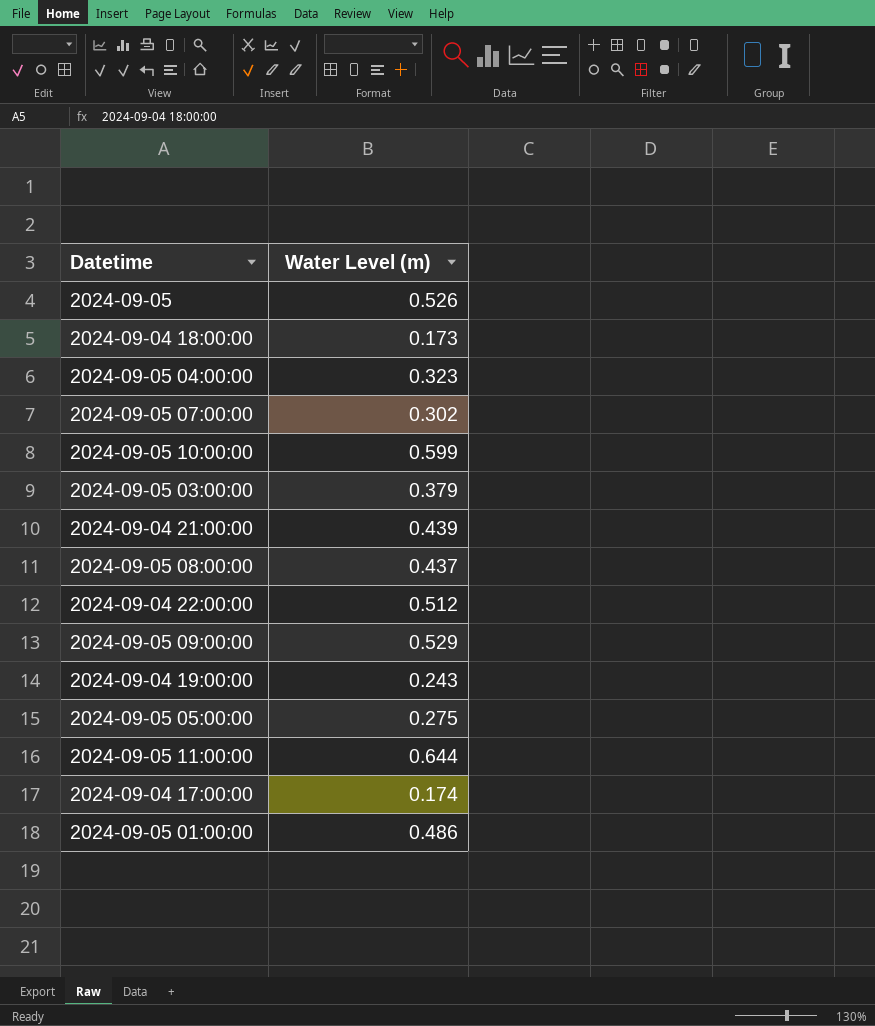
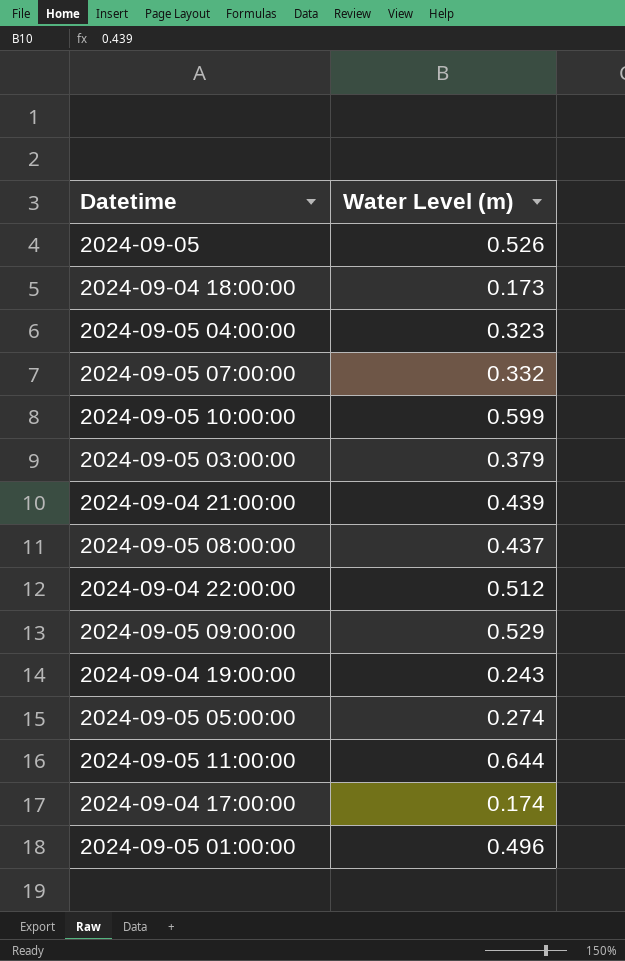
2024-09-05 07:00:00 | Water Level (m): 0.302 -> 0.332
2024-09-05 05:00:00 | Water Level (m): 0.275 -> 0.274
2024-09-05 01:00:00 | Water Level (m): 0.486 -> 0.496

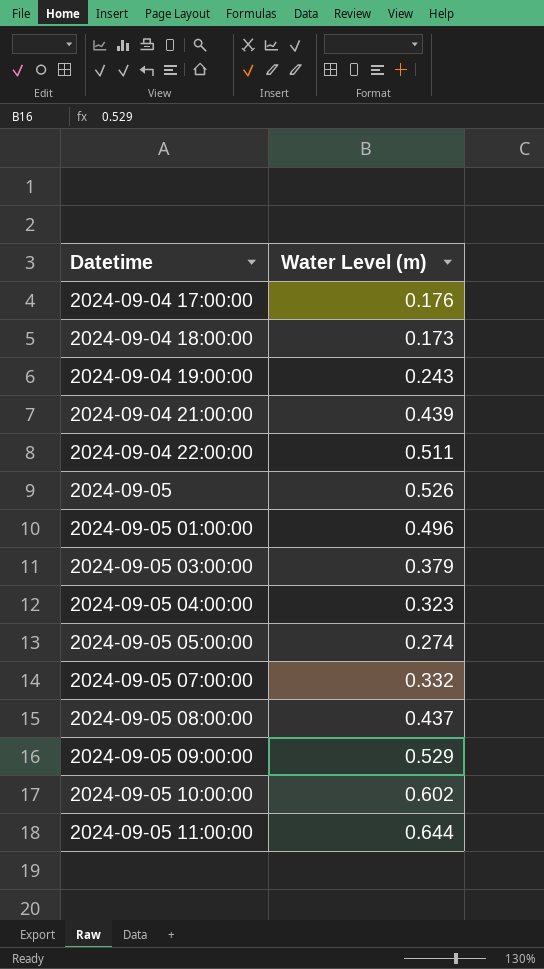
row order: none -> Datetime ascending
2024-09-04 17:00:00 | Water Level (m): 0.174 -> 0.176
2024-09-04 22:00:00 | Water Level (m): 0.512 -> 0.511
2024-09-05 10:00:00 | Water Level (m): 0.599 -> 0.602

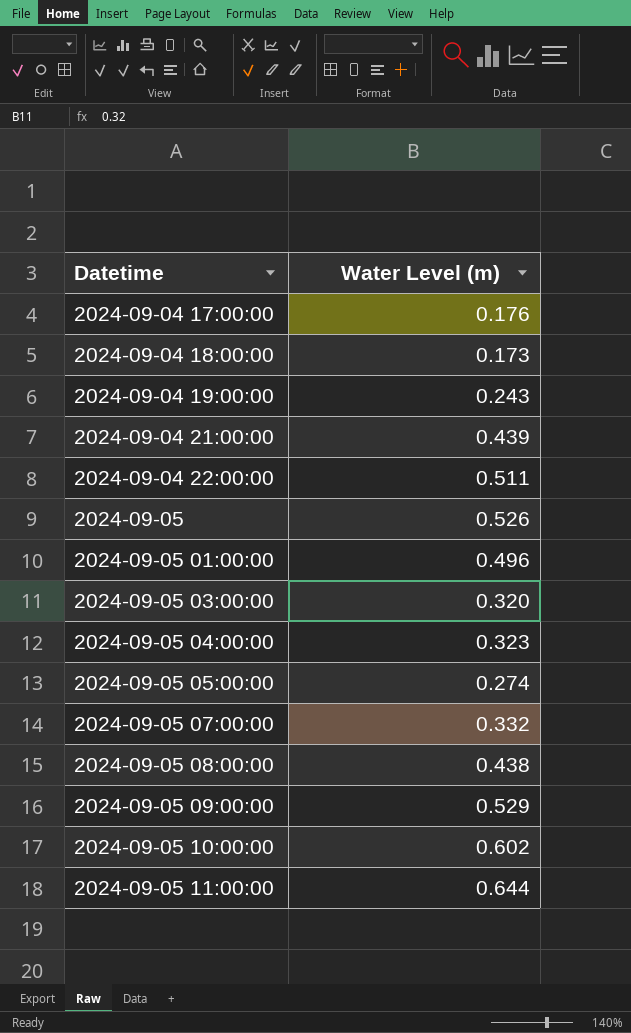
2024-09-05 03:00:00 | Water Level (m): 0.379 -> 0.320
2024-09-05 08:00:00 | Water Level (m): 0.437 -> 0.438

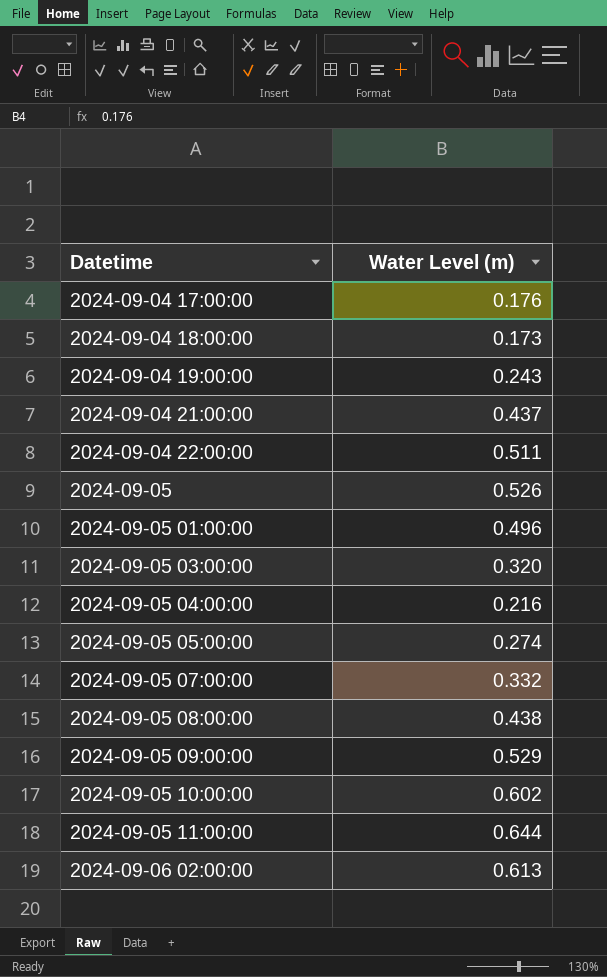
2024-09-04 21:00:00 | Water Level (m): 0.439 -> 0.437
2024-09-05 04:00:00 | Water Level (m): 0.323 -> 0.216
row 2024-09-06 02:00:00: none -> 0.613

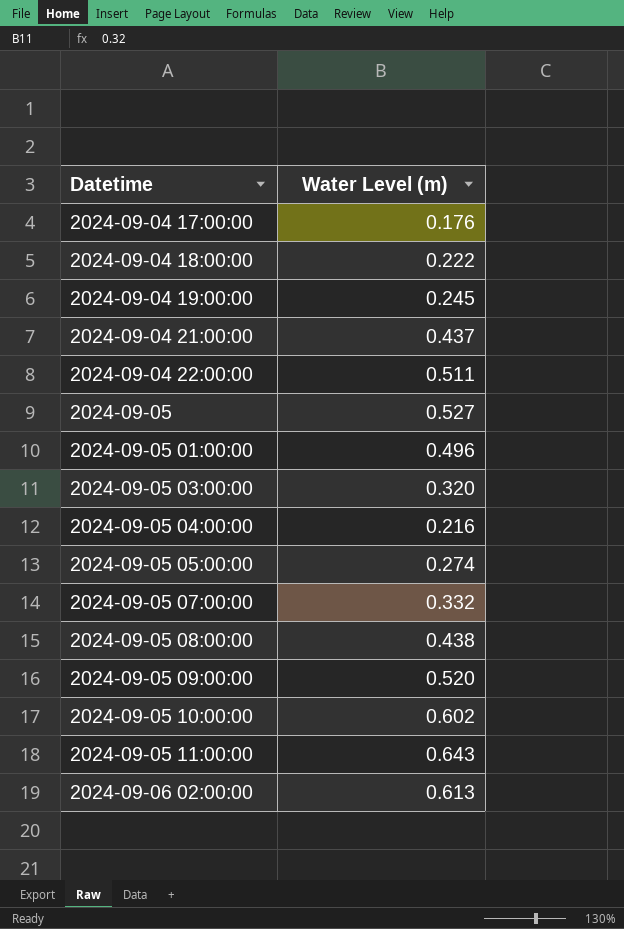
2024-09-04 18:00:00 | Water Level (m): 0.173 -> 0.222
2024-09-04 19:00:00 | Water Level (m): 0.243 -> 0.245
2024-09-05 | Water Level (m): 0.526 -> 0.527
2024-09-05 09:00:00 | Water Level (m): 0.529 -> 0.520
2024-09-05 11:00:00 | Water Level (m): 0.644 -> 0.643

